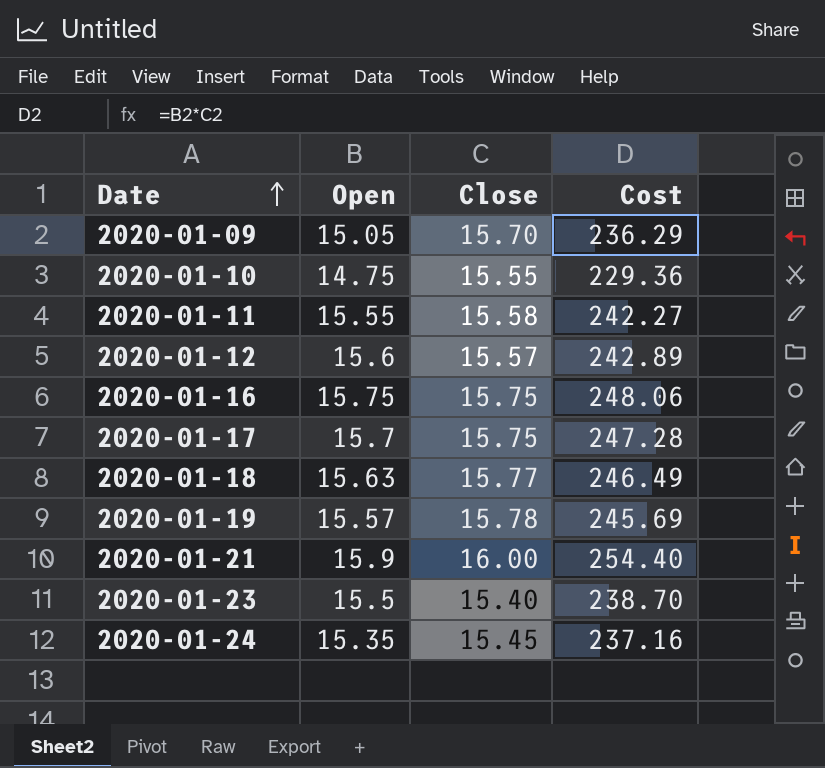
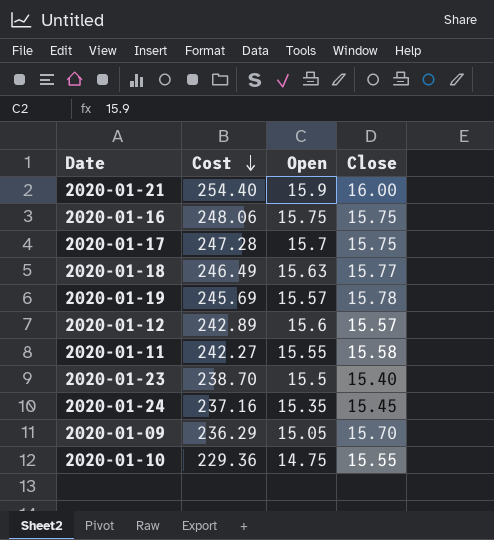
row order: Date ascending -> Cost descending
column Cost | position: 4 -> 2

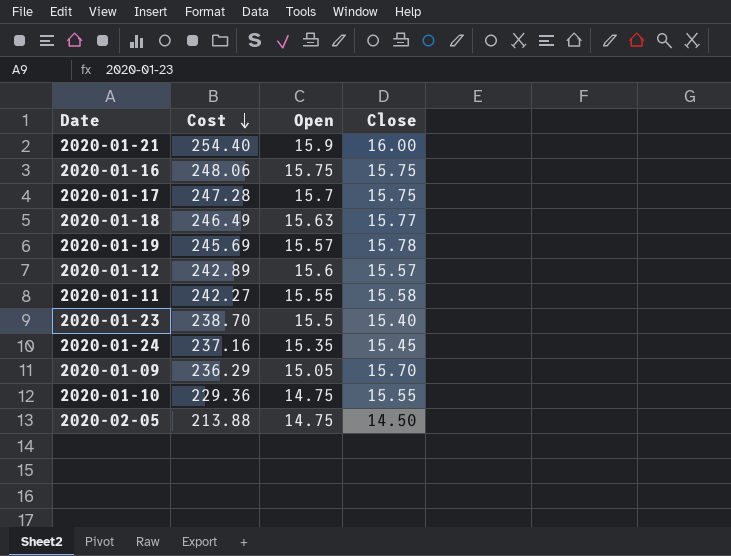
row 2020-02-05: none -> 213.88 | 14.75 | 14.50

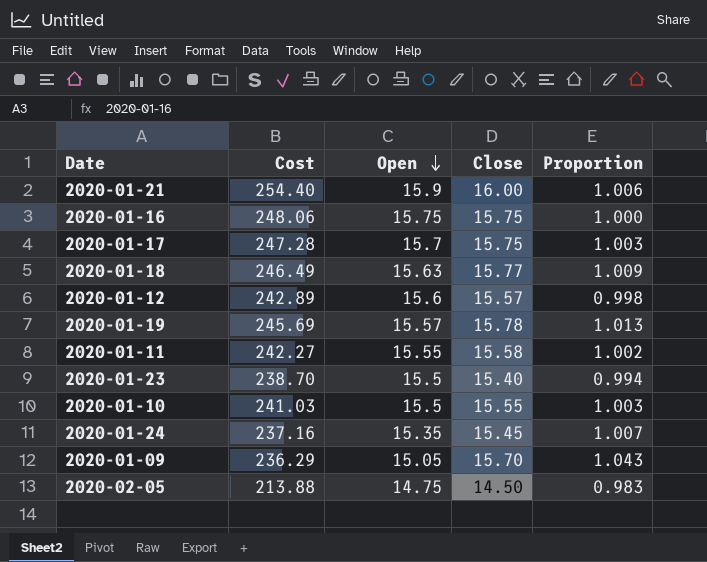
row order: Cost descending -> Open descending
column Proportion | formula: none -> [Close] / [Open]
2020-01-10 | Cost: 229.36 -> 241.03
2020-01-10 | Open: 14.75 -> 15.5

